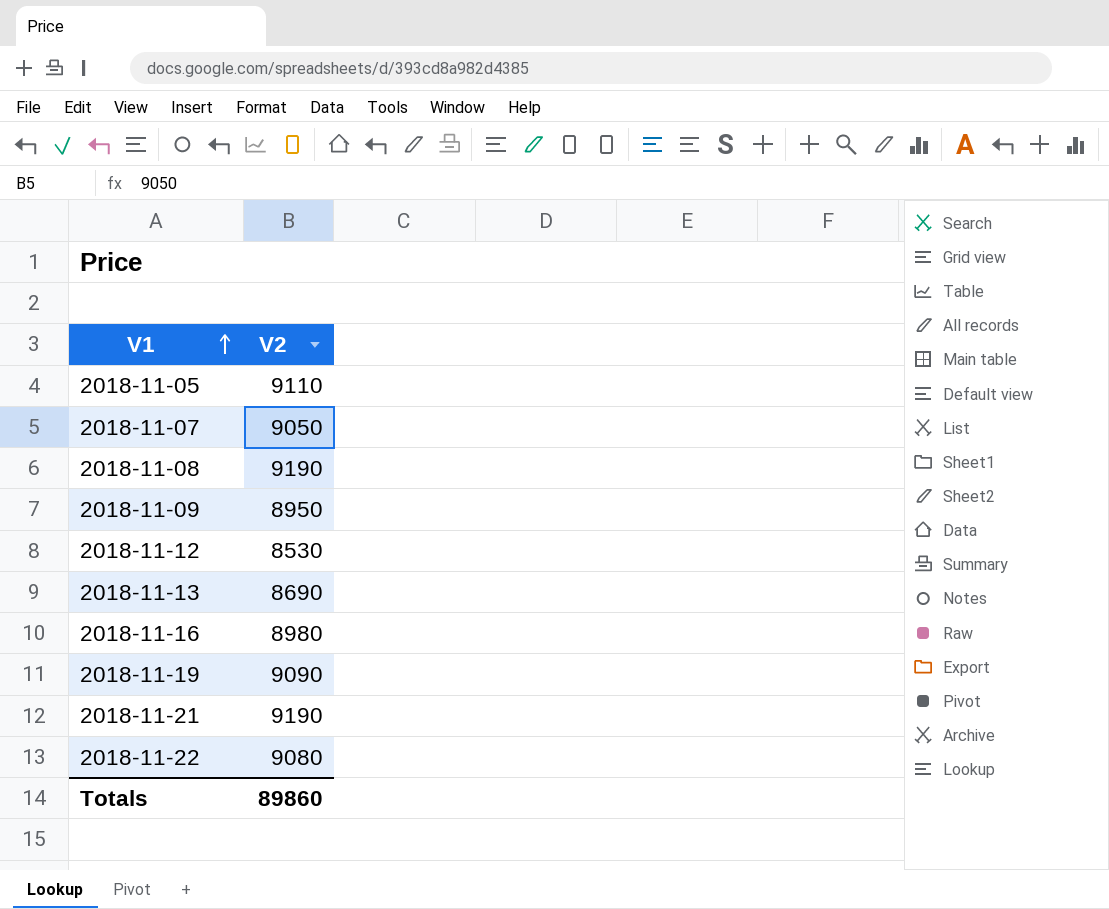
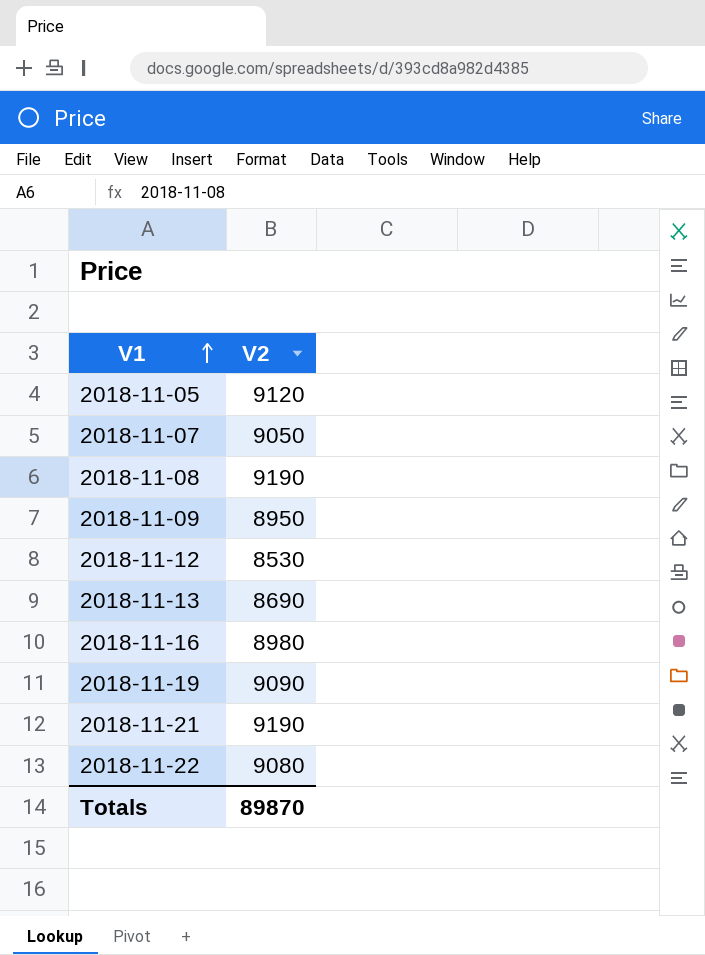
2018-11-05 | V2: 9110 -> 9120
Totals | V2: 89860 -> 89870

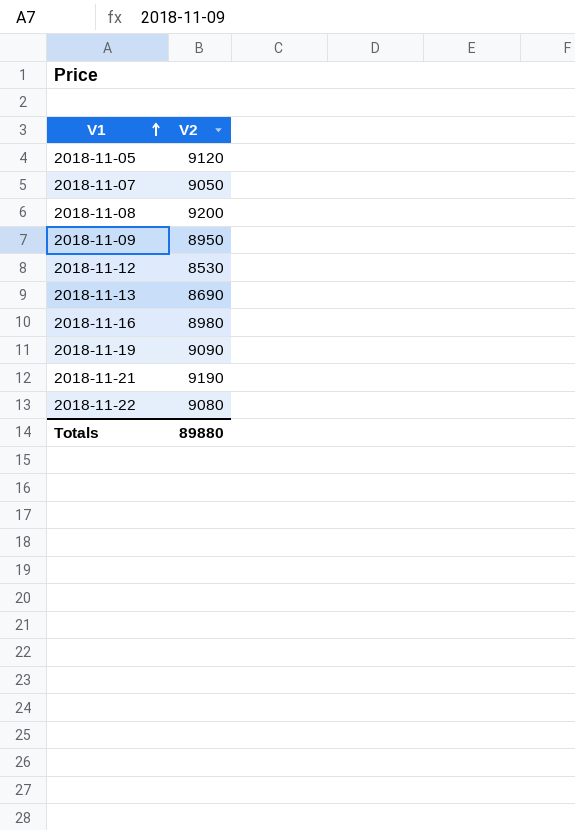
2018-11-08 | V2: 9190 -> 9200
Totals | V2: 89870 -> 89880

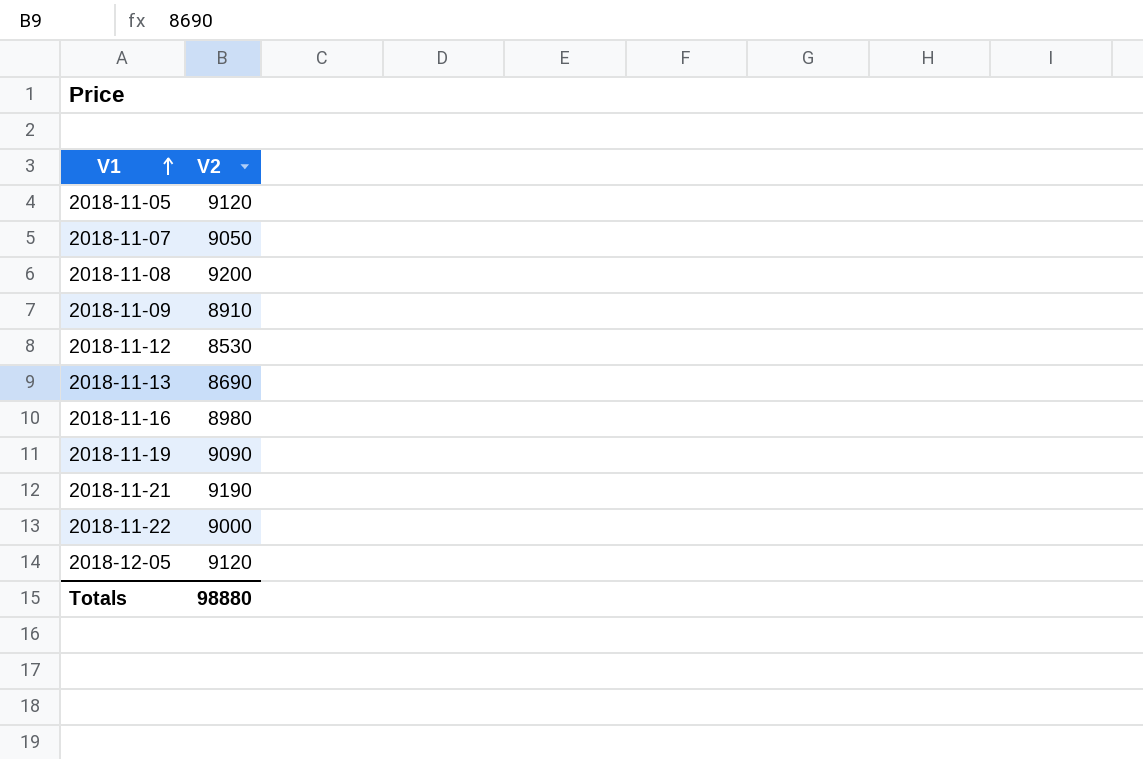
2018-11-09 | V2: 8950 -> 8910
2018-11-22 | V2: 9080 -> 9000
row 2018-12-05: none -> 9120
Totals | V2: 89880 -> 98880

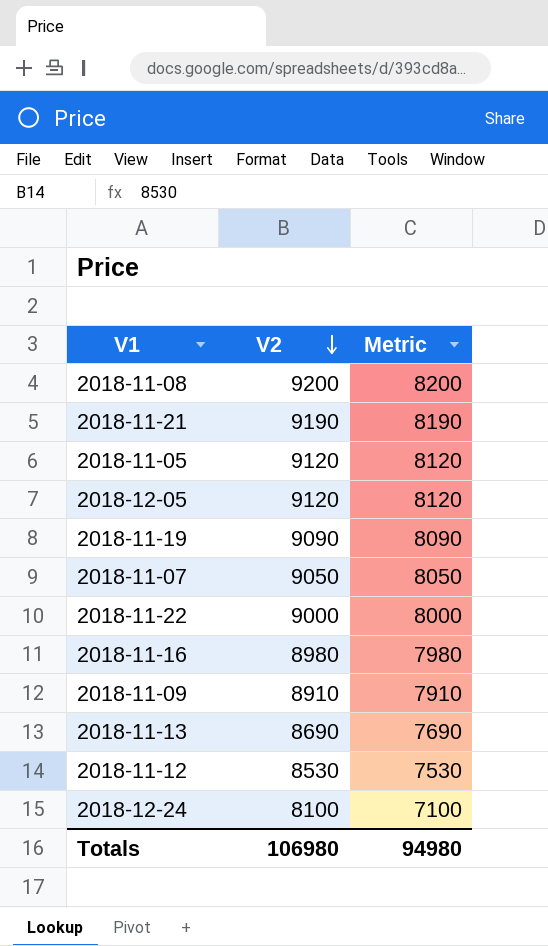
row order: V1 ascending -> V2 descending
column Metric | formula: none -> [V2] - 1000
row 2018-12-24: none -> 8100 | 7100
Totals | V2: 98880 -> 106980

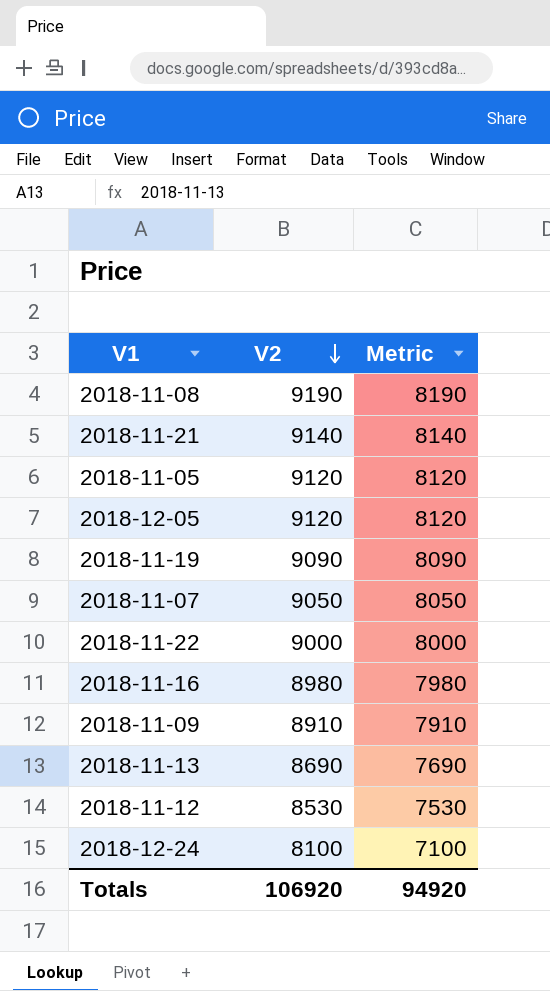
2018-11-08 | V2: 9200 -> 9190
2018-11-08 | Metric: 8200 -> 8190
2018-11-21 | V2: 9190 -> 9140
2018-11-21 | Metric: 8190 -> 8140
Totals | V2: 106980 -> 106920
Totals | Metric: 94980 -> 94920

